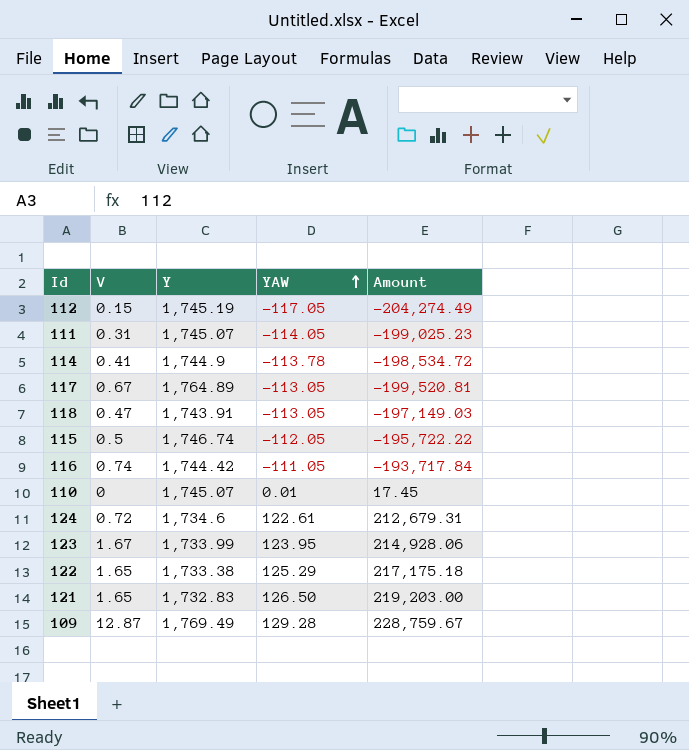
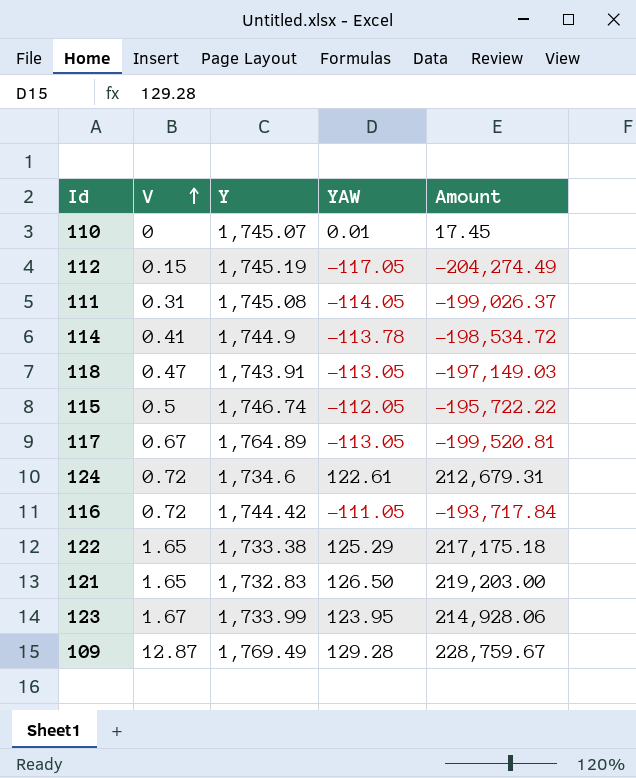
row order: YAW ascending -> V ascending
111 | Y: 1,745.07 -> 1,745.08
111 | Amount: -199,025.23 -> -199,026.37
116 | V: 0.74 -> 0.72

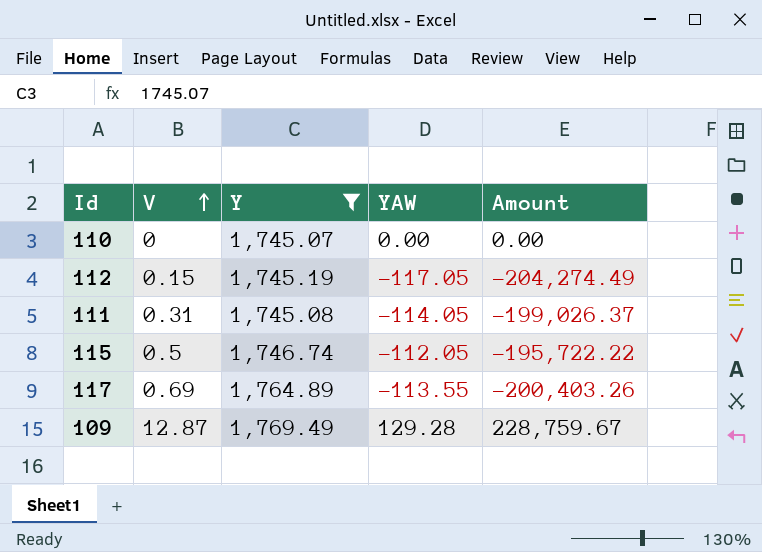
filter: none -> Y >= 1,745.07
110 | YAW: 0.01 -> 0.00
110 | Amount: 17.45 -> 0.00
117 | V: 0.67 -> 0.69
117 | YAW: -113.05 -> -113.55
117 | Amount: -199,520.81 -> -200,403.26

